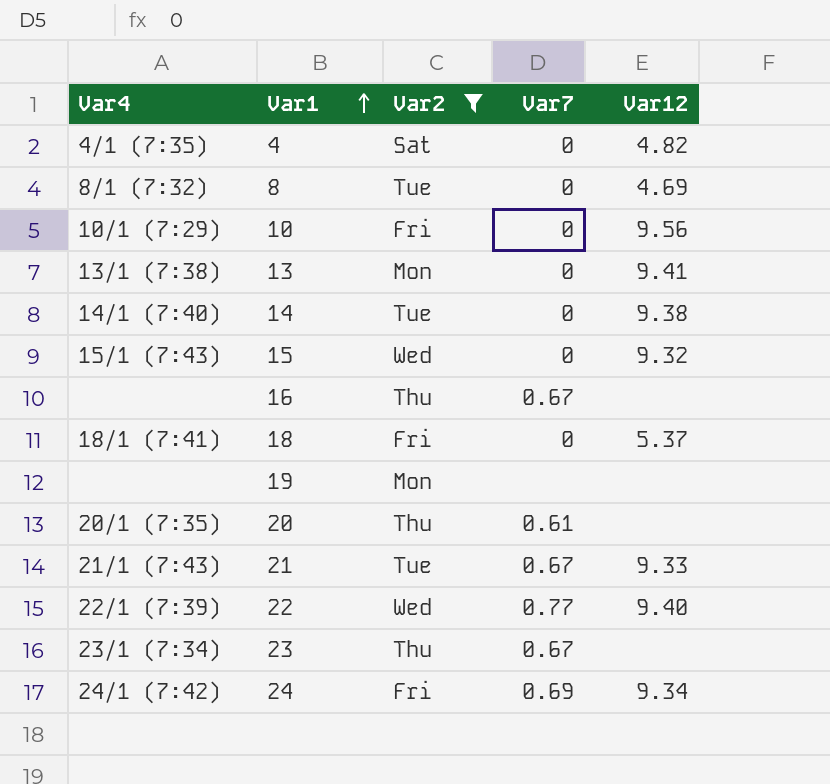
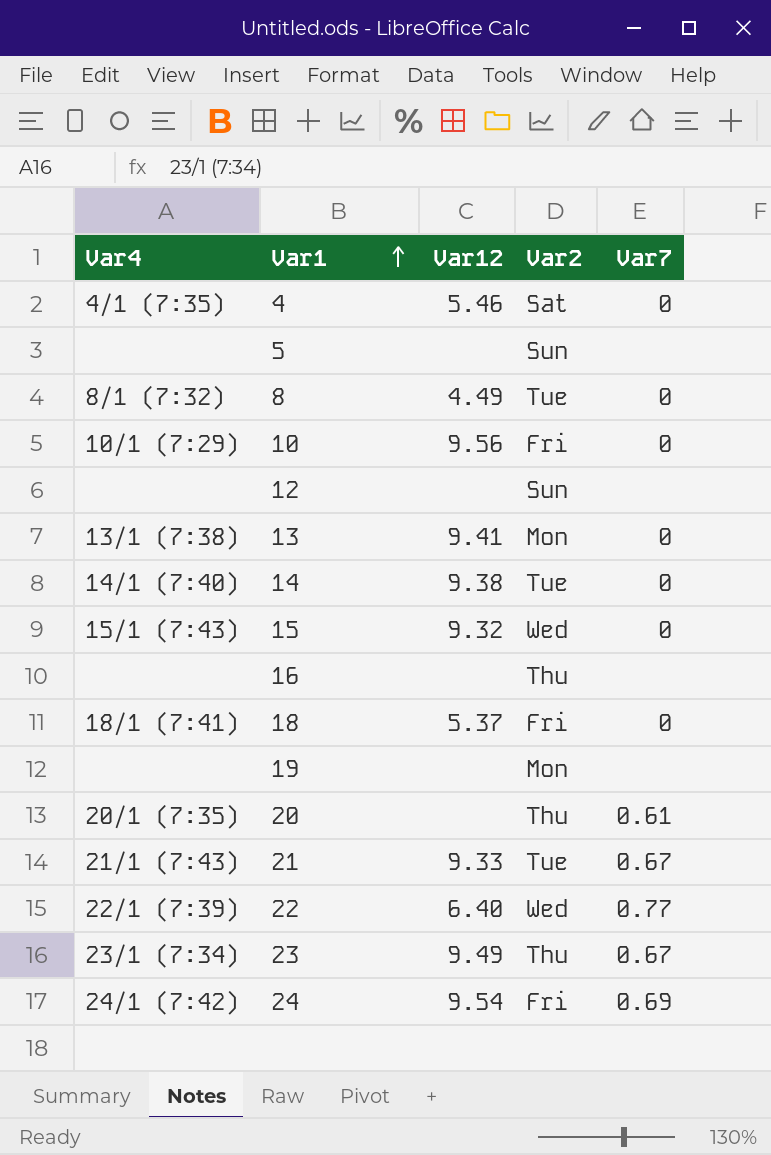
filter: Var2 != Sun -> none
column Var12 | position: 5 -> 3
4 | Var12: 4.82 -> 5.46
8 | Var12: 4.69 -> 4.49
16 | Var7: 0.67 -> none
22 | Var12: 9.40 -> 6.40
23 | Var12: none -> 9.49
24 | Var12: 9.34 -> 9.54

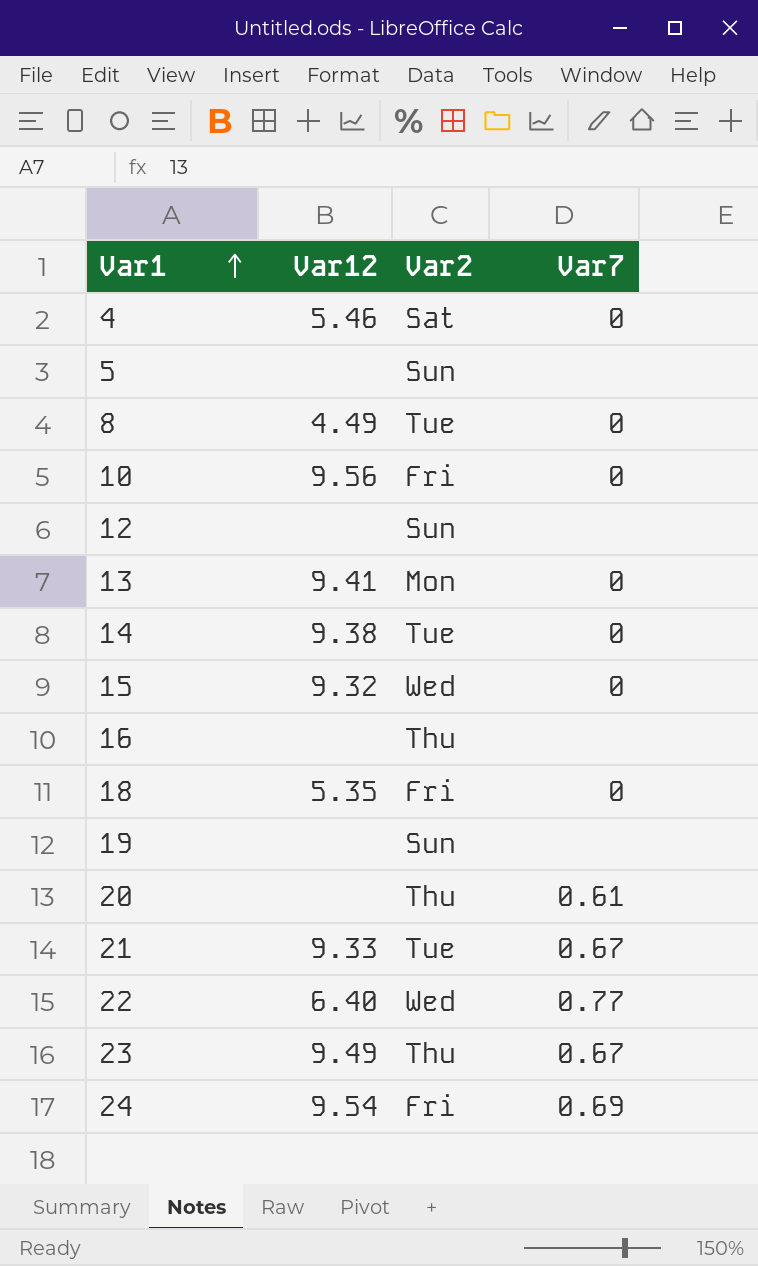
column Var4 | position: 1 -> none
18 | Var12: 5.37 -> 5.35
19 | Var2: Mon -> Sun

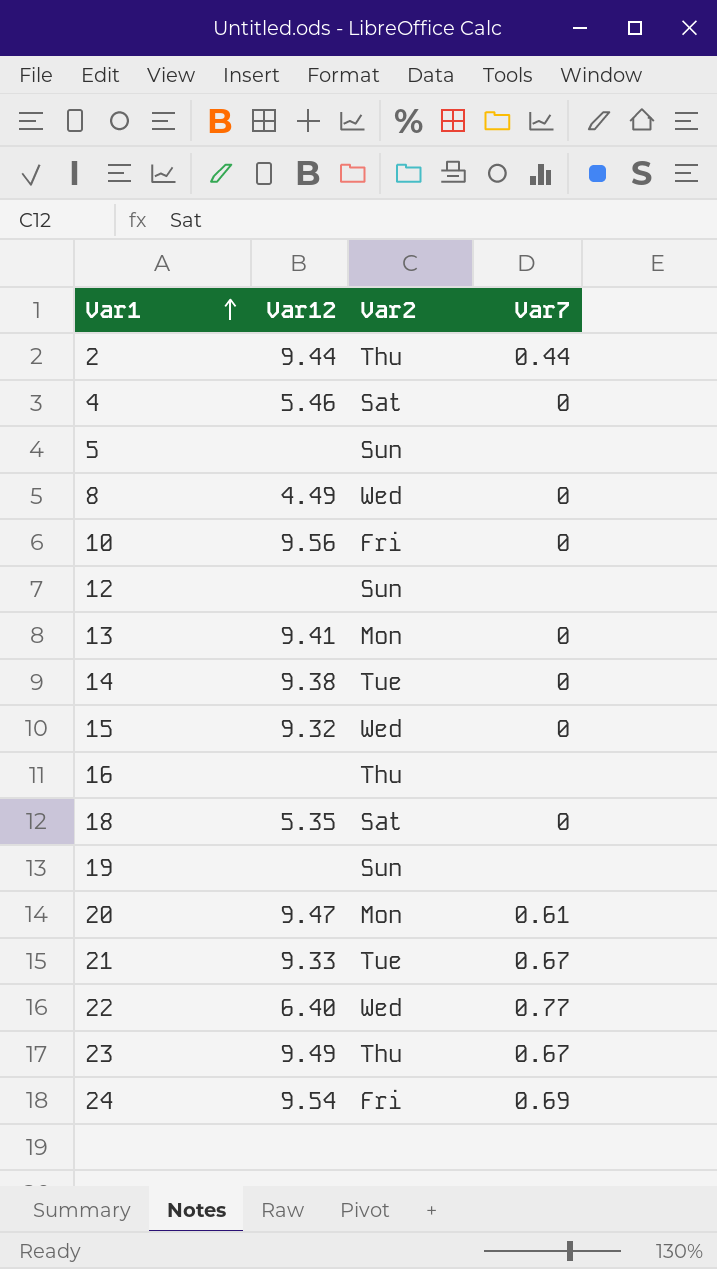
row 2: none -> 9.44 | Thu | 0.44
8 | Var2: Tue -> Wed
18 | Var2: Fri -> Sat
20 | Var12: none -> 9.47
20 | Var2: Thu -> Mon

